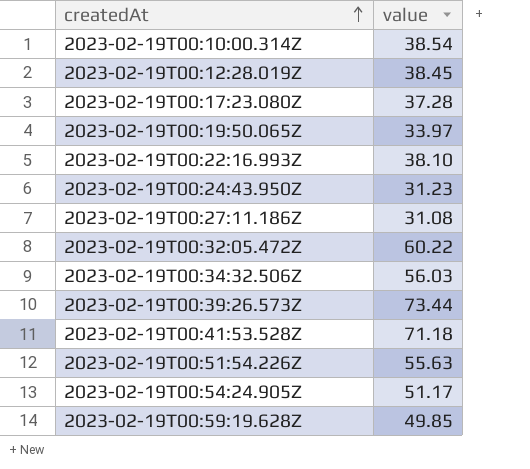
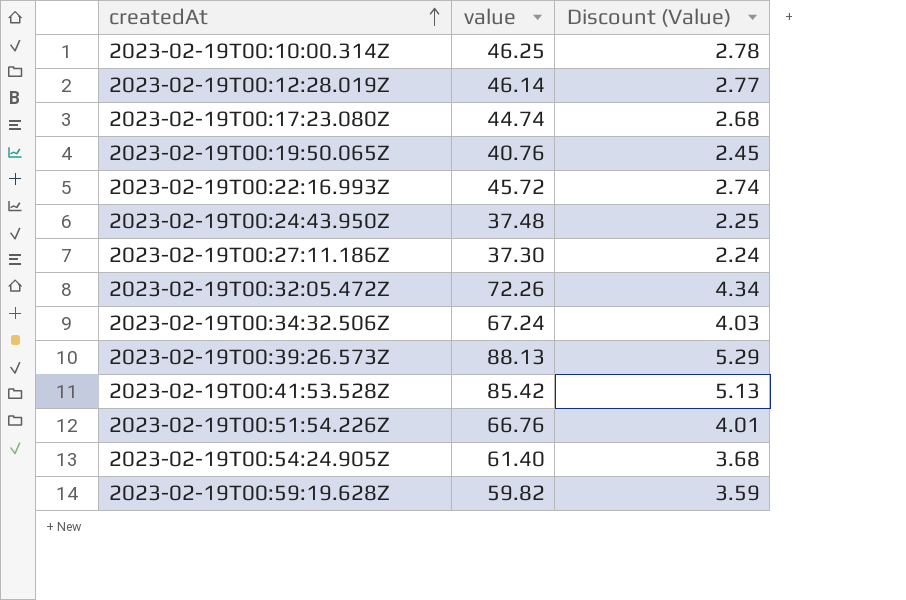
column Discount (Value) | formula: none -> [value] * 0.06
2023-02-19T00:10:00.314Z | value: 38.54 -> 46.25
2023-02-19T00:12:28.019Z | value: 38.45 -> 46.14
2023-02-19T00:17:23.080Z | value: 37.28 -> 44.74
2023-02-19T00:19:50.065Z | value: 33.97 -> 40.76
2023-02-19T00:22:16.993Z | value: 38.10 -> 45.72
2023-02-19T00:24:43.950Z | value: 31.23 -> 37.48
2023-02-19T00:27:11.186Z | value: 31.08 -> 37.30
2023-02-19T00:32:05.472Z | value: 60.22 -> 72.26
2023-02-19T00:34:32.506Z | value: 56.03 -> 67.24
2023-02-19T00:39:26.573Z | value: 73.44 -> 88.13
2023-02-19T00:41:53.528Z | value: 71.18 -> 85.42
2023-02-19T00:51:54.226Z | value: 55.63 -> 66.76
2023-02-19T00:54:24.905Z | value: 51.17 -> 61.40
2023-02-19T00:59:19.628Z | value: 49.85 -> 59.82

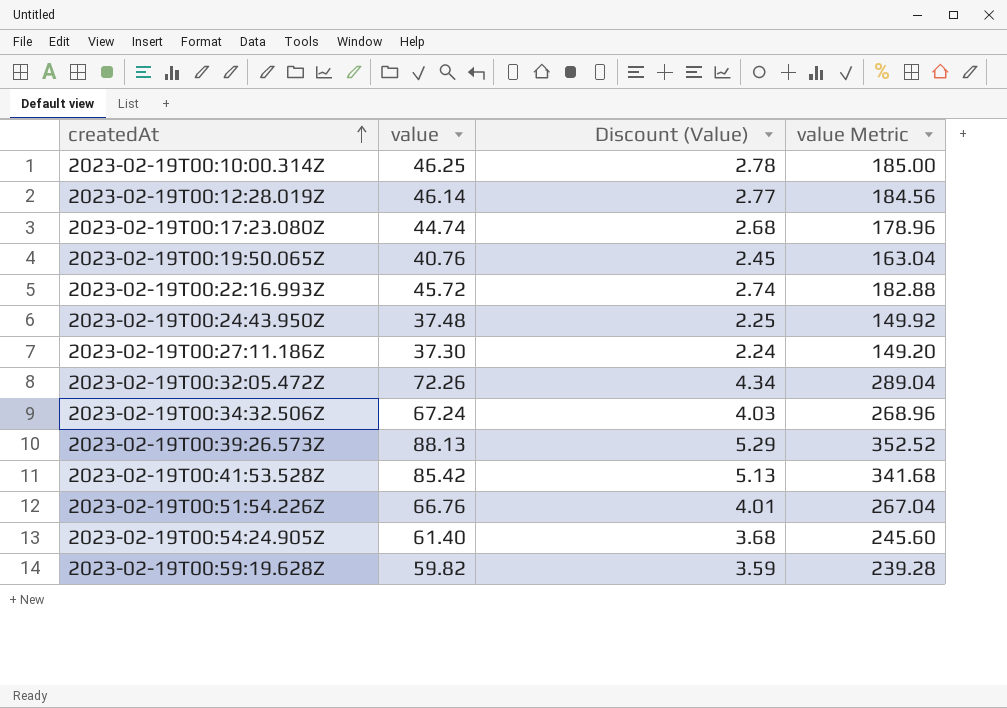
column value Metric | formula: none -> [value] * 4

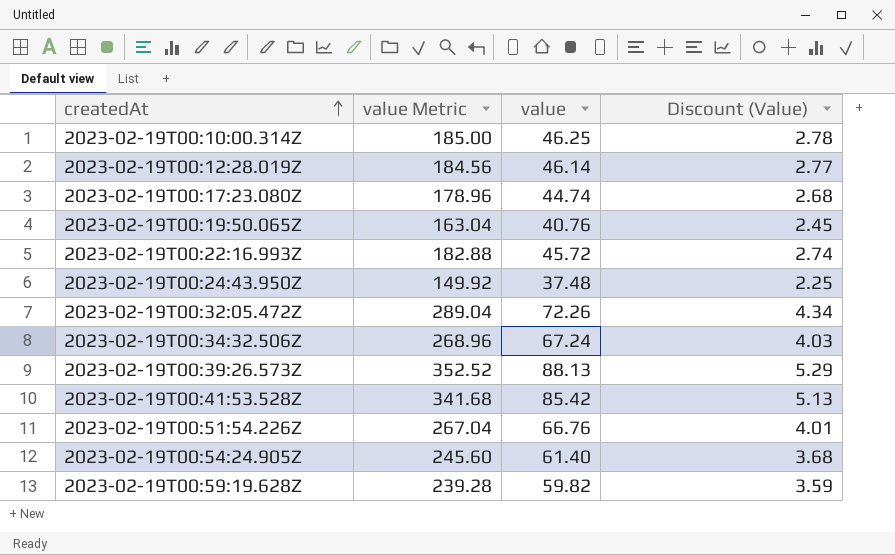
column value Metric | position: 4 -> 2
row 2023-02-19T00:27:11.186Z: 37.30 | 2.24 | 149.20 -> none

